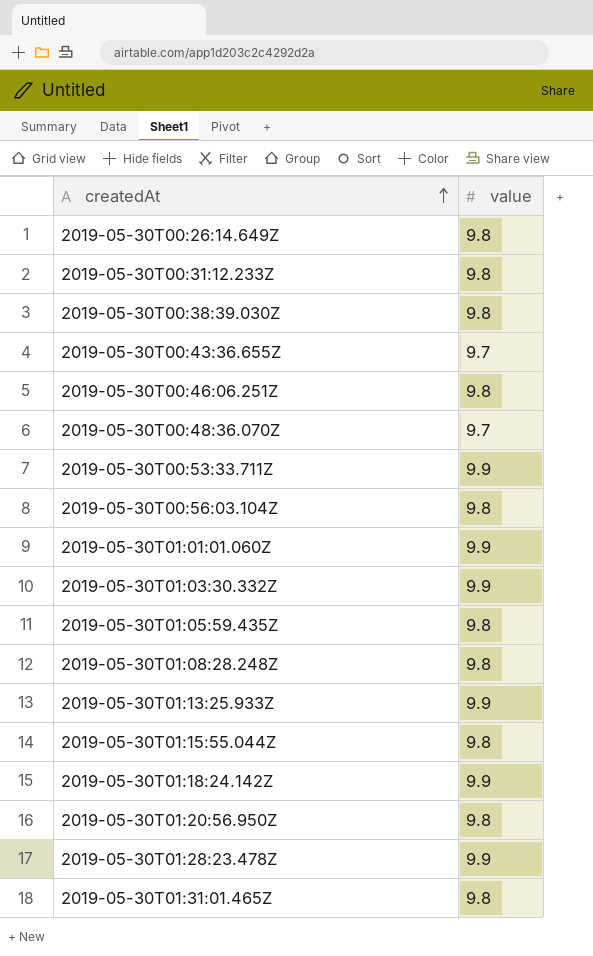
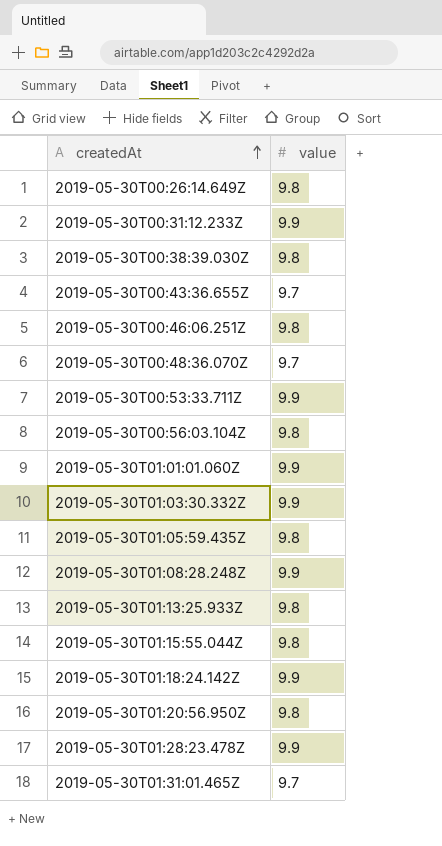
2019-05-30T00:31:12.233Z | value: 9.8 -> 9.9
2019-05-30T01:08:28.248Z | value: 9.8 -> 9.9
2019-05-30T01:13:25.933Z | value: 9.9 -> 9.8
2019-05-30T01:31:01.465Z | value: 9.8 -> 9.7

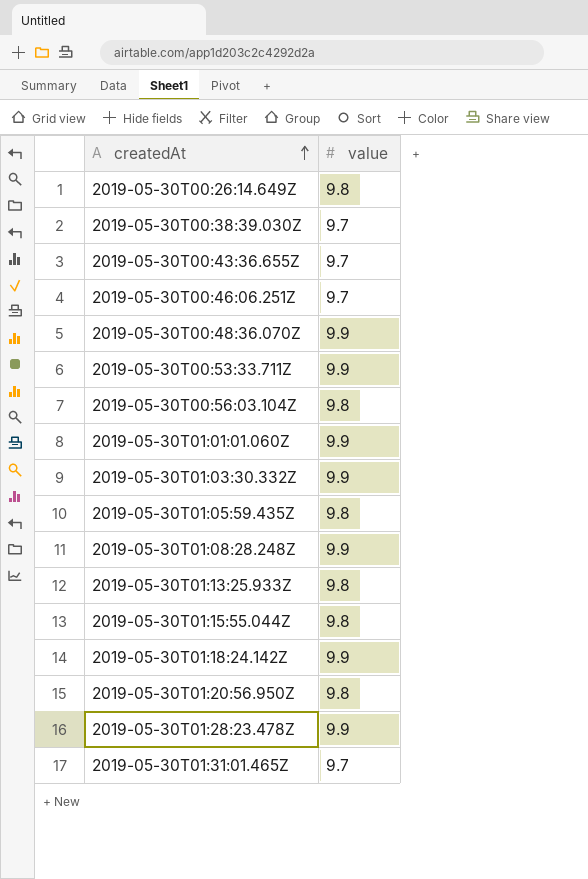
row 2019-05-30T00:31:12.233Z: 9.9 -> none
2019-05-30T00:38:39.030Z | value: 9.8 -> 9.7
2019-05-30T00:46:06.251Z | value: 9.8 -> 9.7
2019-05-30T00:48:36.070Z | value: 9.7 -> 9.9

